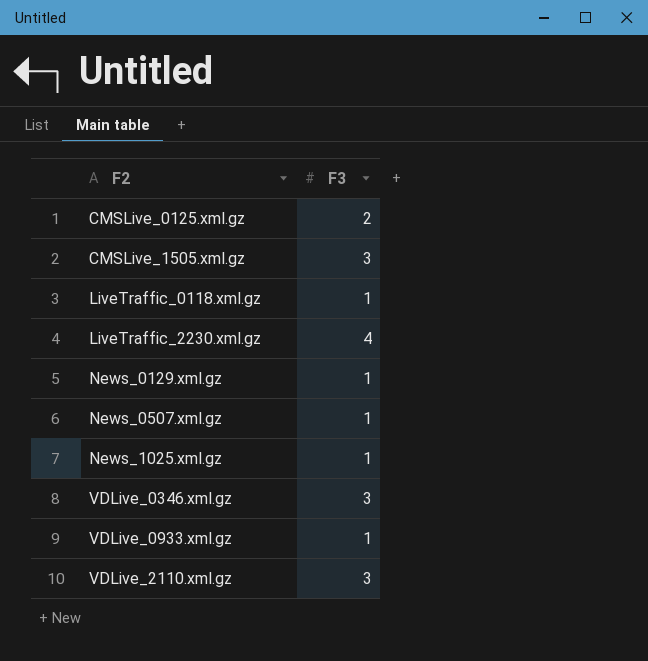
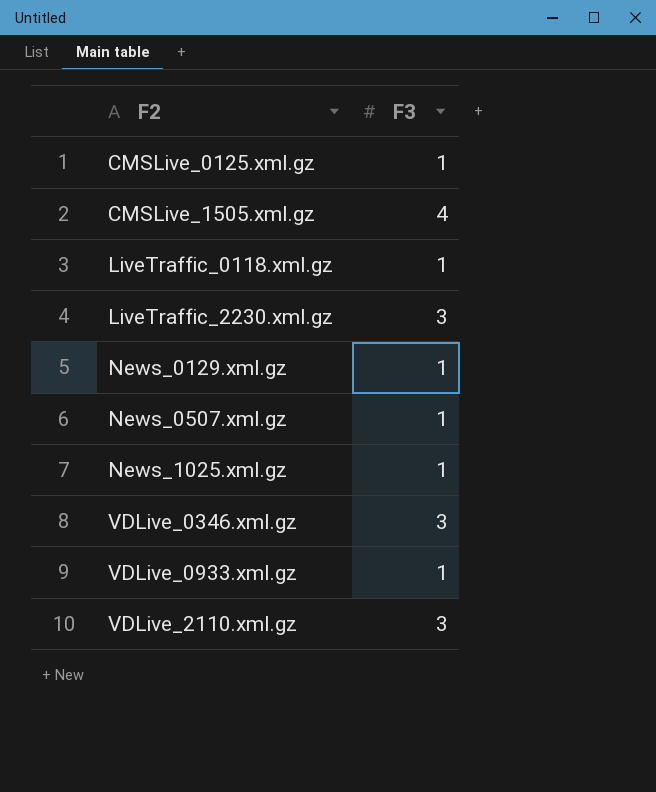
CMSLive_0125.xml.gz | F3: 2 -> 1
CMSLive_1505.xml.gz | F3: 3 -> 4
LiveTraffic_2230.xml.gz | F3: 4 -> 3

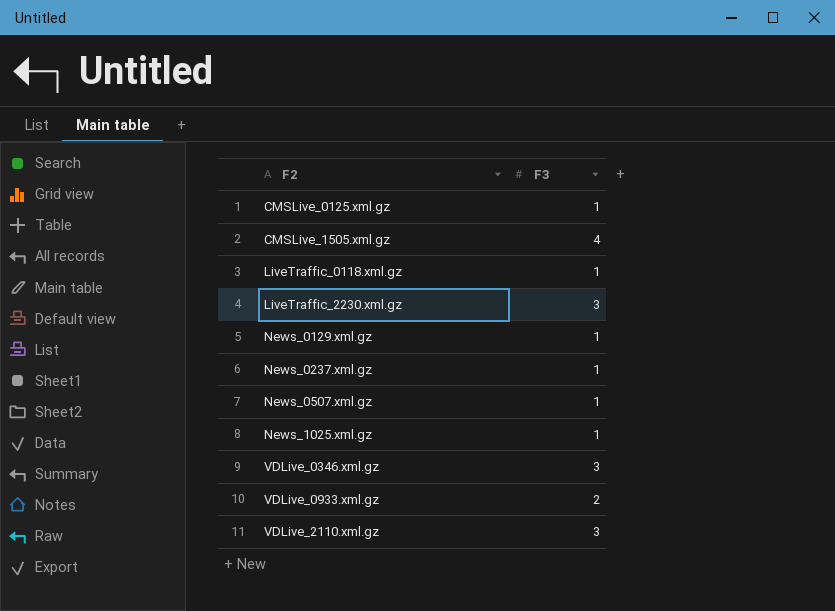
row News_0237.xml.gz: none -> 1
VDLive_0933.xml.gz | F3: 1 -> 2

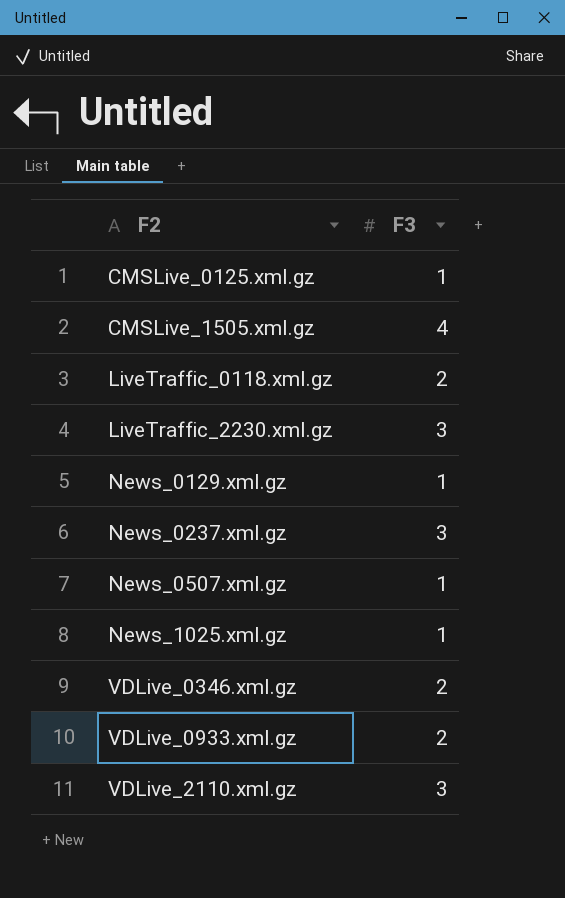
LiveTraffic_0118.xml.gz | F3: 1 -> 2
News_0237.xml.gz | F3: 1 -> 3
VDLive_0346.xml.gz | F3: 3 -> 2

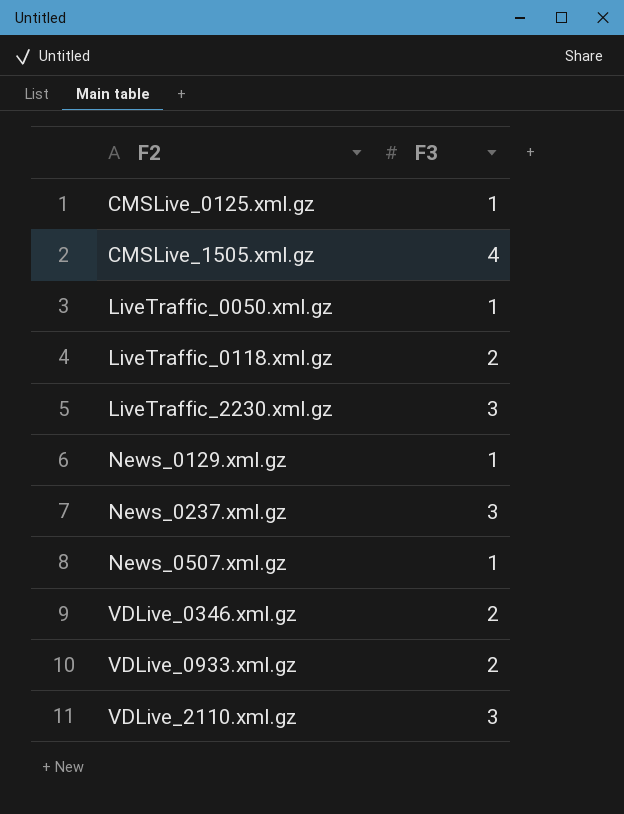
row News_1025.xml.gz: 1 -> none
row LiveTraffic_0050.xml.gz: none -> 1

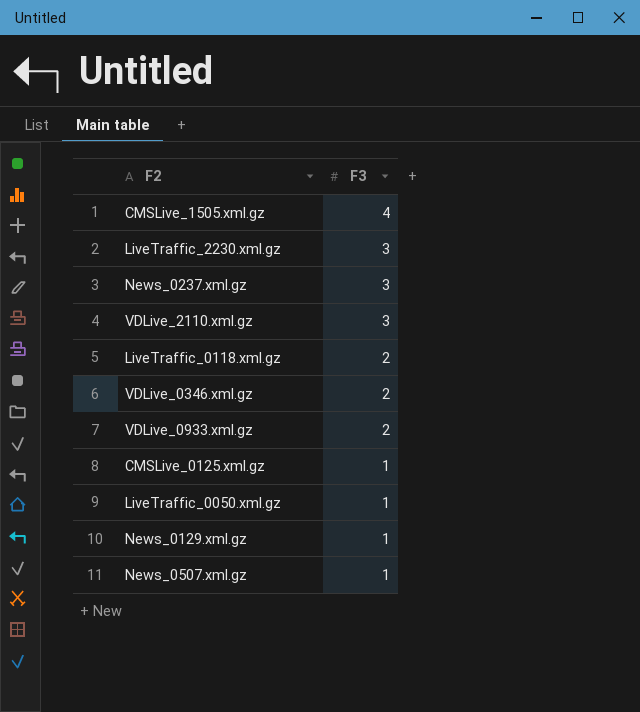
row order: F2 ascending -> F3 descending

